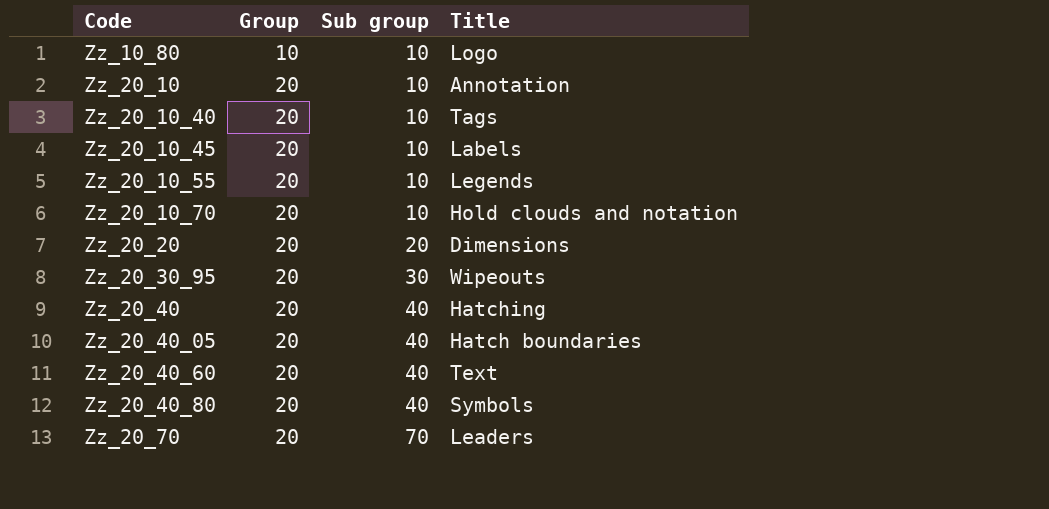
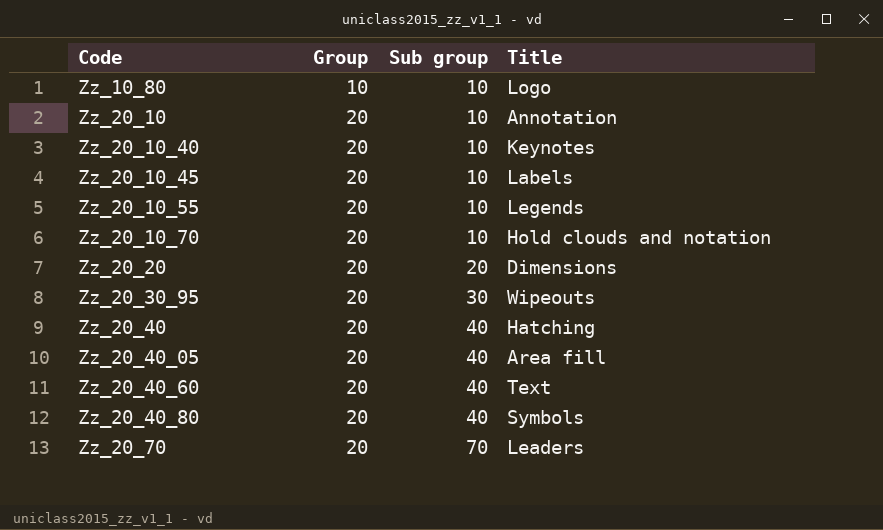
Zz_20_10_40 | Title: Tags -> Keynotes
Zz_20_40_05 | Title: Hatch boundaries -> Area fill

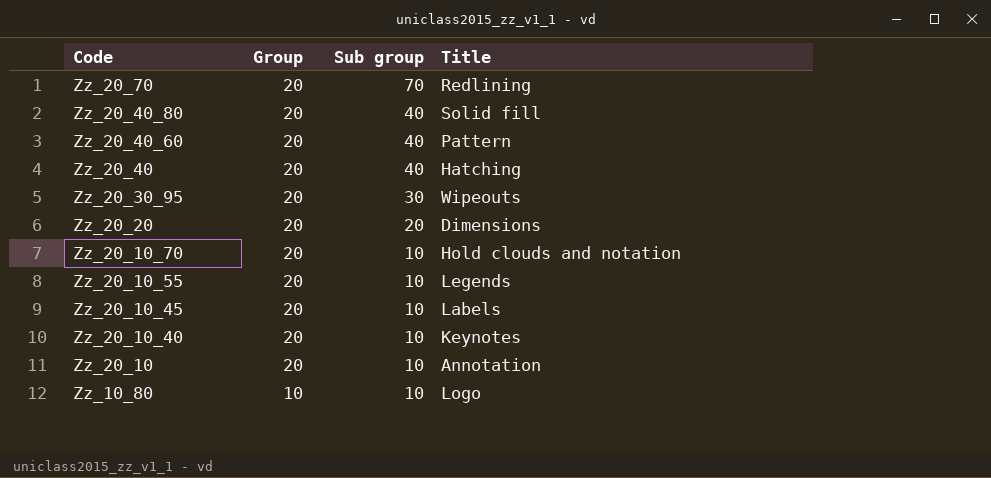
row order: Code ascending -> Code descending
row Zz_20_40_05: 20 | 40 | Area fill -> none
Zz_20_70 | Title: Leaders -> Redlining
Zz_20_40_80 | Title: Symbols -> Solid fill
Zz_20_40_60 | Title: Text -> Pattern

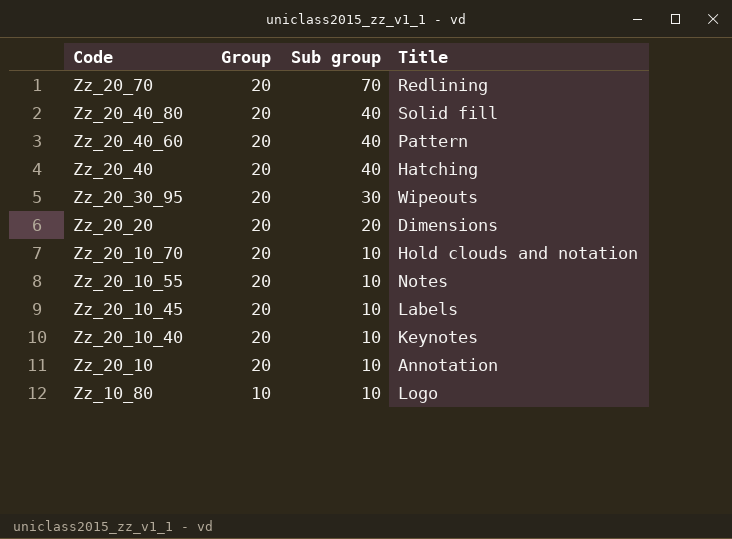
Zz_20_10_55 | Title: Legends -> Notes

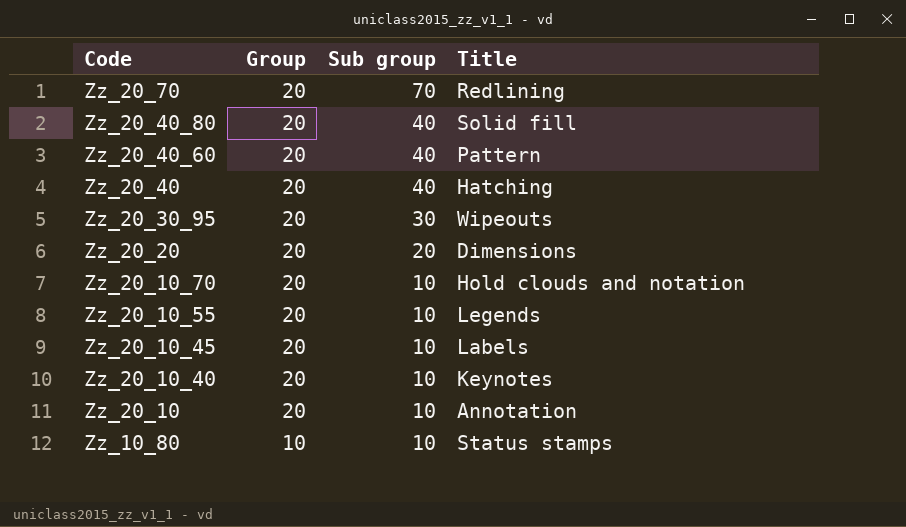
Zz_20_10_55 | Title: Notes -> Legends
Zz_10_80 | Title: Logo -> Status stamps

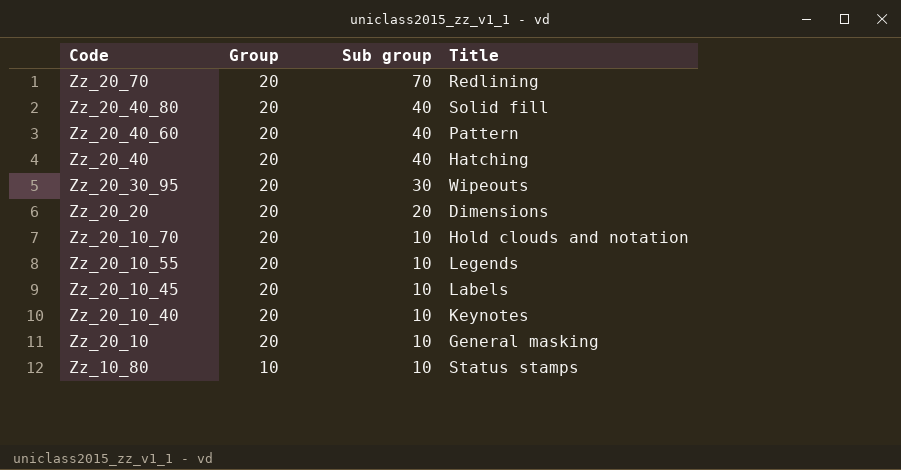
Zz_20_10 | Title: Annotation -> General masking

